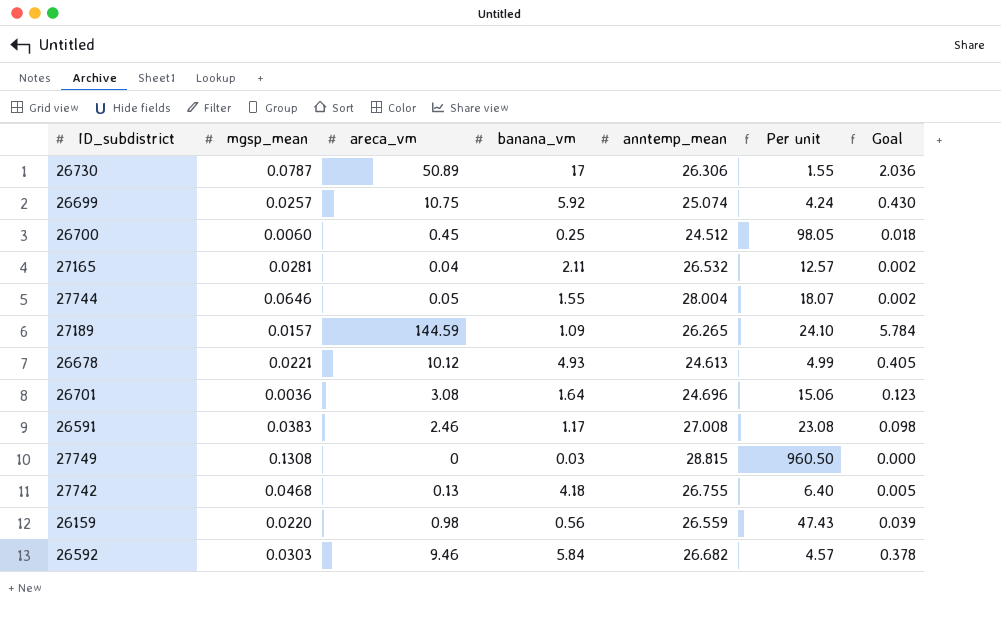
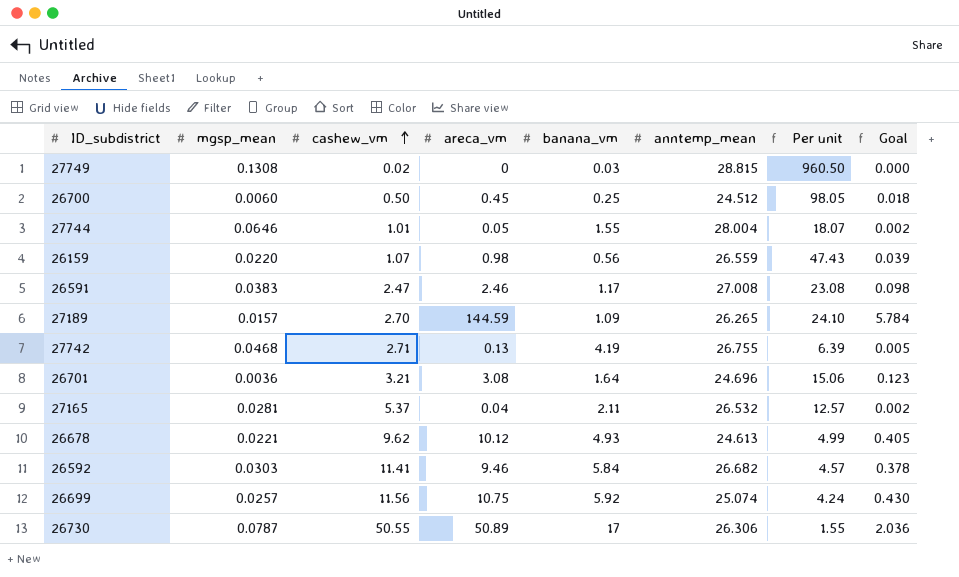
row order: none -> cashew_vm ascending
column cashew_vm | position: none -> 3
27742 | banana_vm: 4.18 -> 4.19
27742 | Per unit: 6.40 -> 6.39

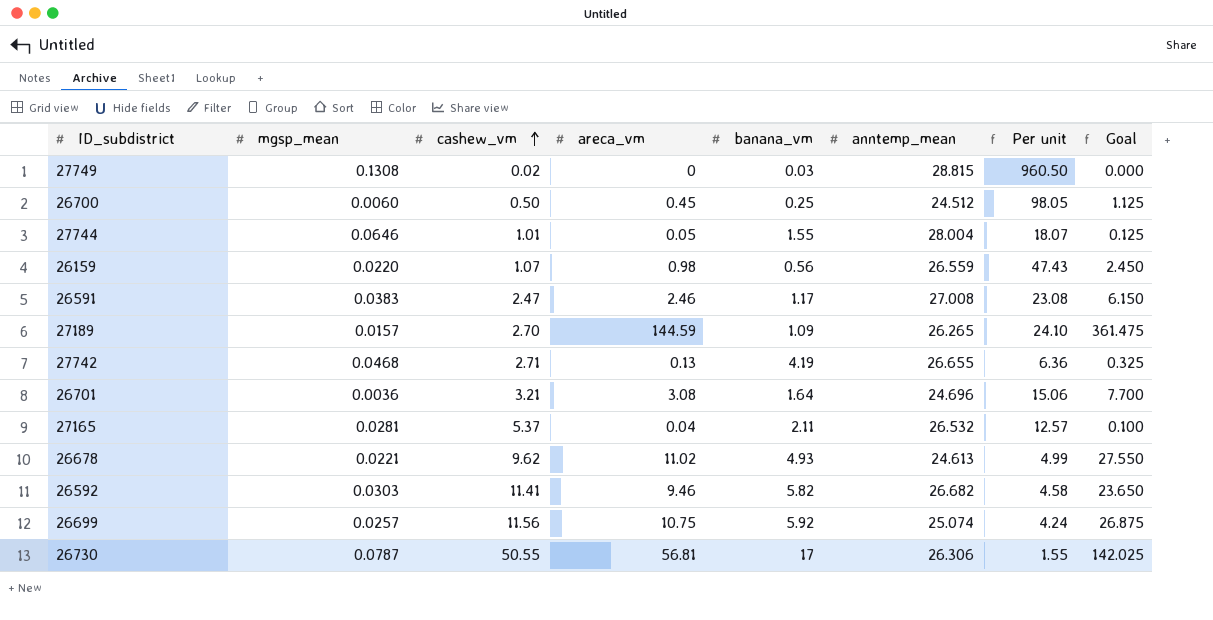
column Goal | formula: [areca_vm] * 0.04 -> [areca_vm] * 2.5
27742 | anntemp_mean: 26.755 -> 26.655
27742 | Per unit: 6.39 -> 6.36
26678 | areca_vm: 10.12 -> 11.02
26592 | banana_vm: 5.84 -> 5.82
26592 | Per unit: 4.57 -> 4.58
26730 | areca_vm: 50.89 -> 56.81

